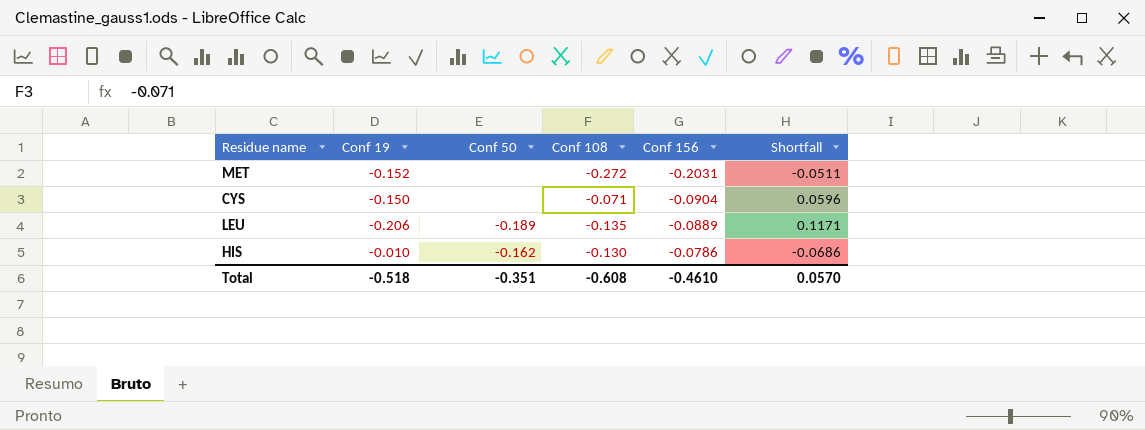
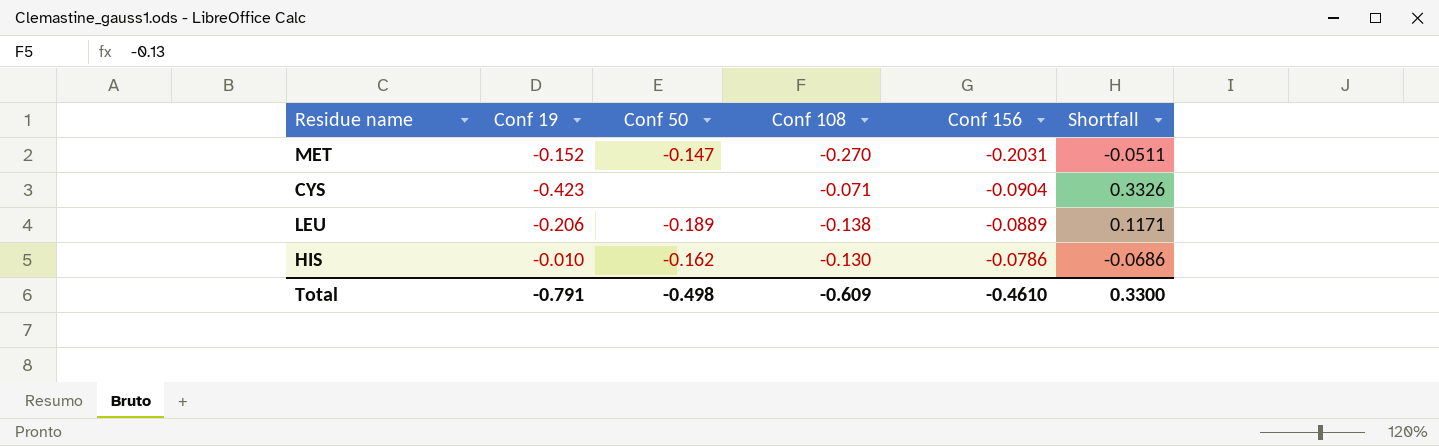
MET | Conf 50: none -> -0.147
MET | Conf 108: -0.272 -> -0.270
CYS | Conf 19: -0.150 -> -0.423
CYS | Shortfall: 0.0596 -> 0.3326
LEU | Conf 108: -0.135 -> -0.138
Total | Conf 19: -0.518 -> -0.791
Total | Conf 50: -0.351 -> -0.498
Total | Conf 108: -0.608 -> -0.609
Total | Shortfall: 0.0570 -> 0.3300

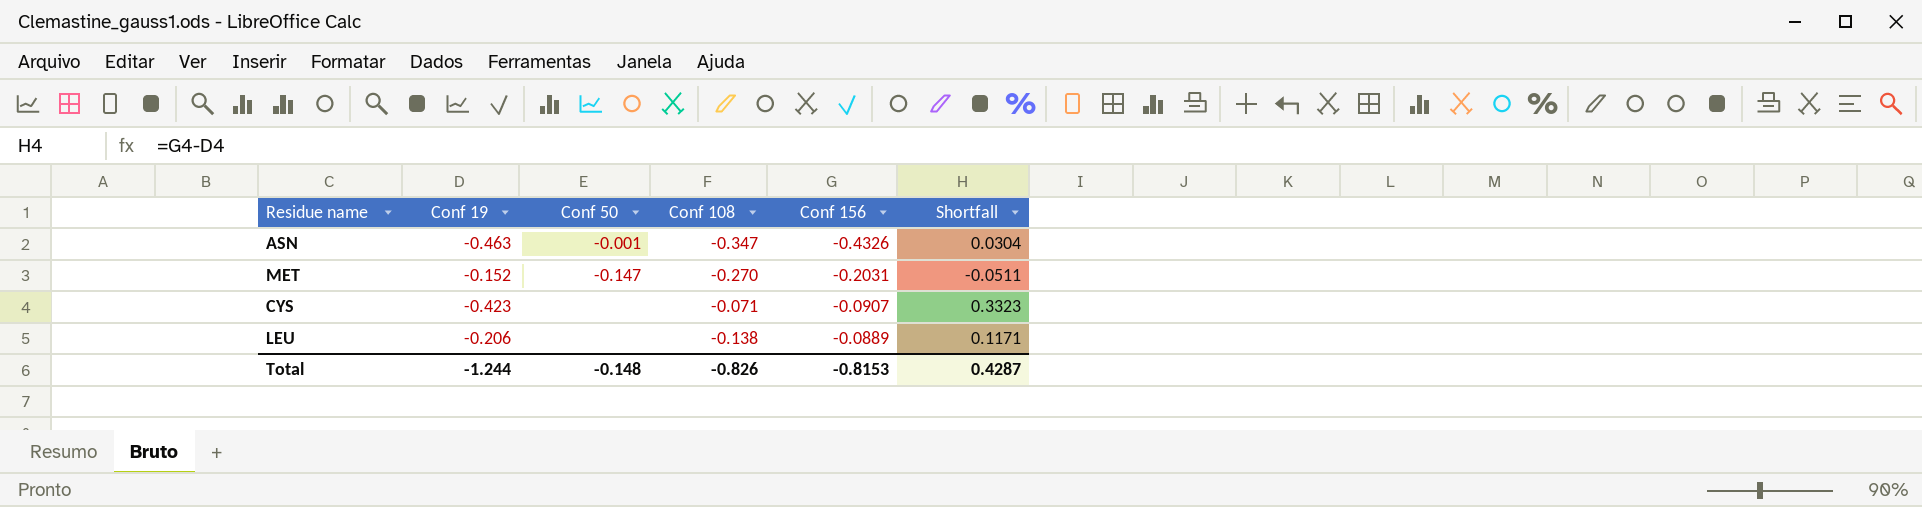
row HIS: -0.010 | -0.162 | -0.130 | -0.0786 | -0.0686 -> none
row ASN: none -> -0.463 | -0.001 | -0.347 | -0.4326 | 0.0304
CYS | Conf 156: -0.0904 -> -0.0907
CYS | Shortfall: 0.3326 -> 0.3323
LEU | Conf 50: -0.189 -> none
Total | Conf 19: -0.791 -> -1.244
Total | Conf 50: -0.498 -> -0.148
Total | Conf 108: -0.609 -> -0.826
Total | Conf 156: -0.4610 -> -0.8153
Total | Shortfall: 0.3300 -> 0.4287

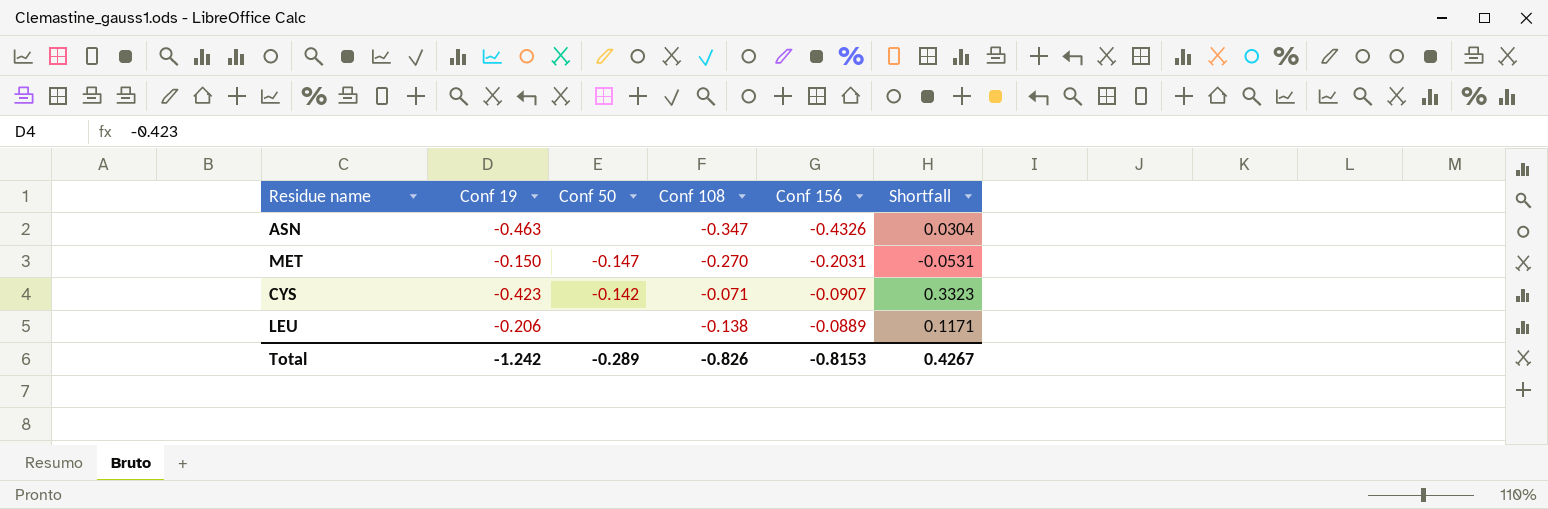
ASN | Conf 50: -0.001 -> none
MET | Conf 19: -0.152 -> -0.150
MET | Shortfall: -0.0511 -> -0.0531
CYS | Conf 50: none -> -0.142
Total | Conf 19: -1.244 -> -1.242
Total | Conf 50: -0.148 -> -0.289
Total | Shortfall: 0.4287 -> 0.4267

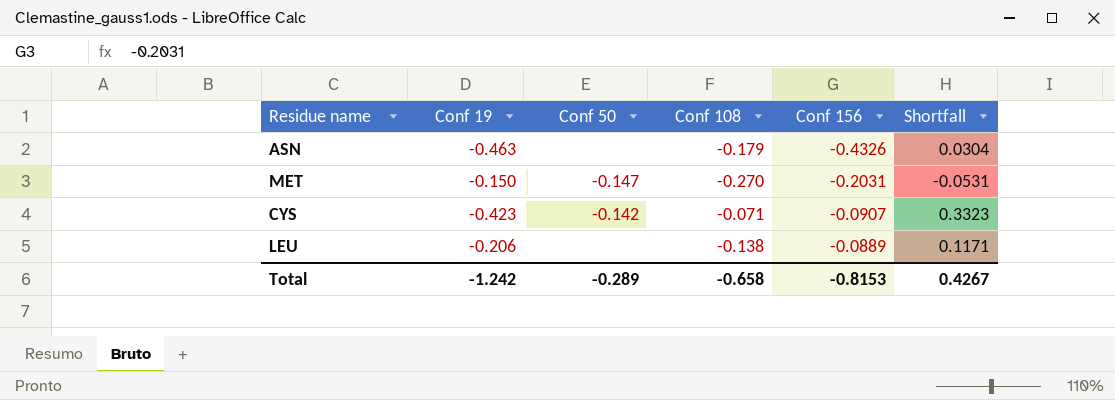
ASN | Conf 108: -0.347 -> -0.179
Total | Conf 108: -0.826 -> -0.658

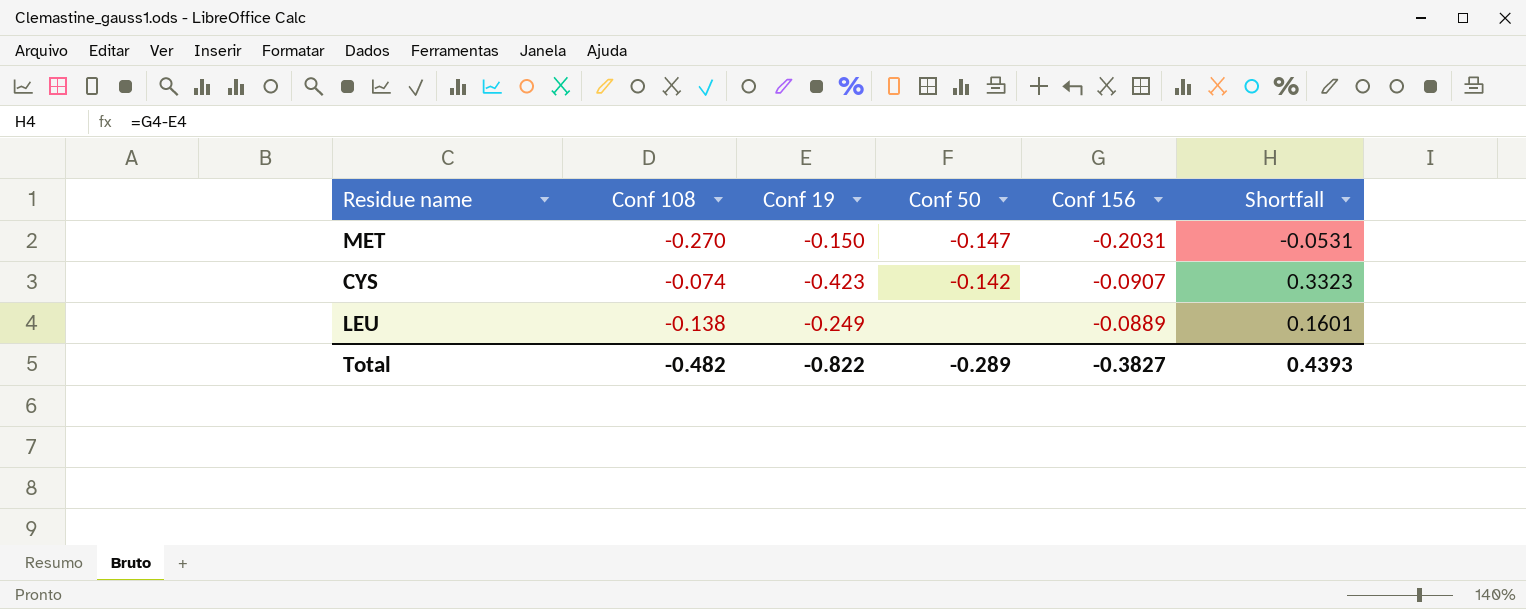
column Conf 108 | position: 4 -> 2
row ASN: -0.463 | none | -0.179 | -0.4326 | 0.0304 -> none
CYS | Conf 108: -0.071 -> -0.074
LEU | Conf 19: -0.206 -> -0.249
LEU | Shortfall: 0.1171 -> 0.1601
Total | Conf 108: -0.658 -> -0.482
Total | Conf 19: -1.242 -> -0.822
Total | Conf 156: -0.8153 -> -0.3827
Total | Shortfall: 0.4267 -> 0.4393

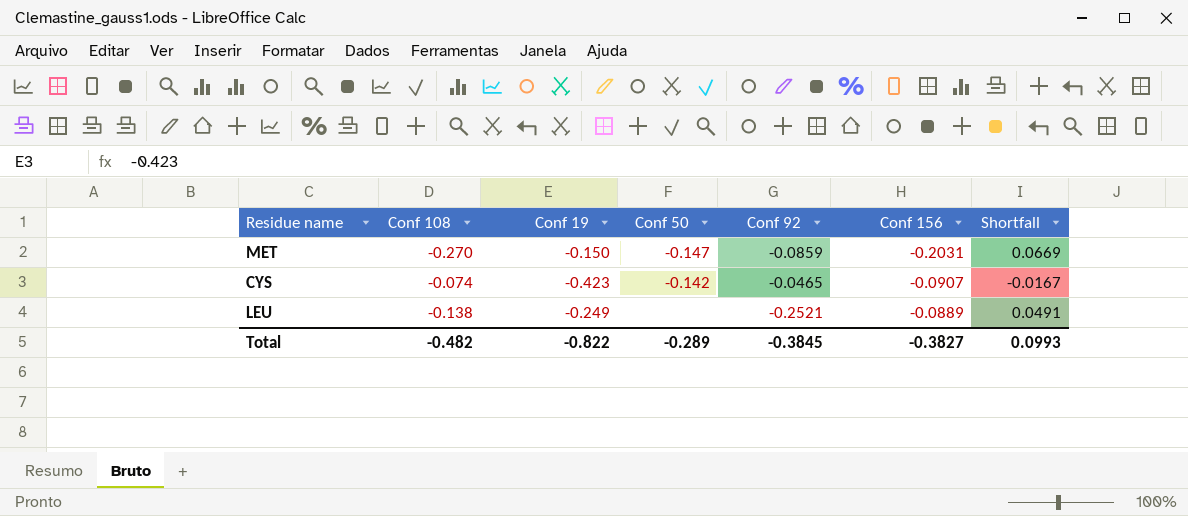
column Conf 92 | position: none -> 5
column Shortfall | formula: [Conf 156] - [Conf 19] -> [Conf 156] - [Conf 108]
Total | Shortfall: 0.4393 -> 0.0993

